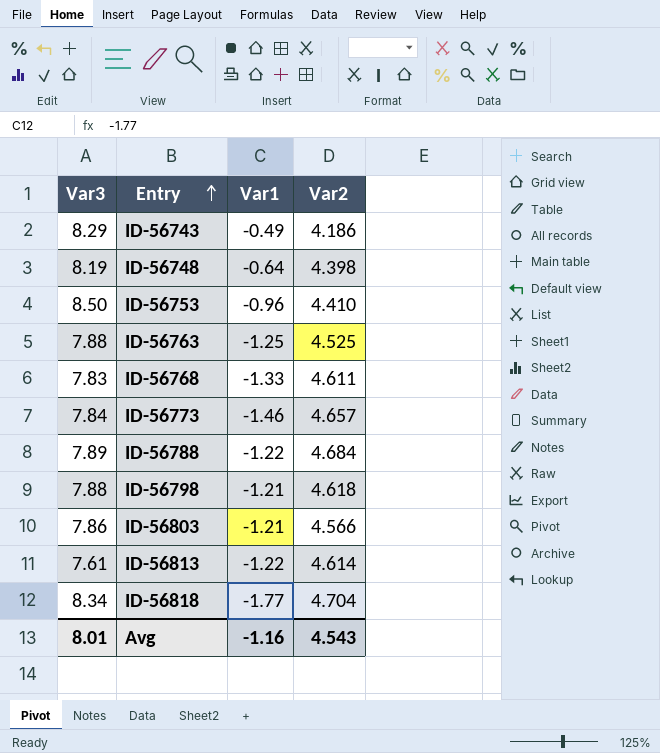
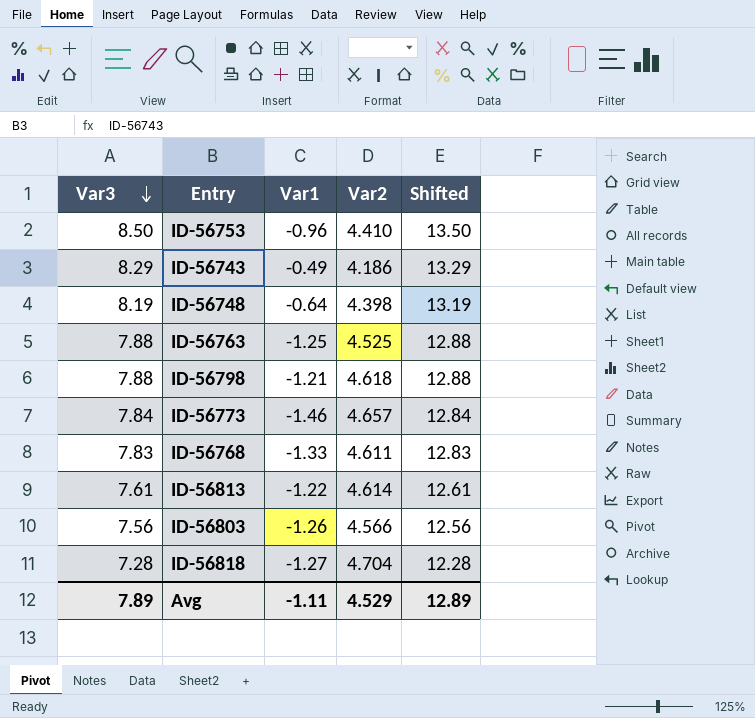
row order: Entry ascending -> Var3 descending
column Shifted | formula: none -> [Var3] + 5
row ID-56788: 7.89 | -1.22 | 4.684 -> none
ID-56803 | Var3: 7.86 -> 7.56
ID-56803 | Var1: -1.21 -> -1.26
ID-56818 | Var3: 8.34 -> 7.28
ID-56818 | Var1: -1.77 -> -1.27
Avg | Var3: 8.01 -> 7.89
Avg | Var1: -1.16 -> -1.11
Avg | Var2: 4.543 -> 4.529

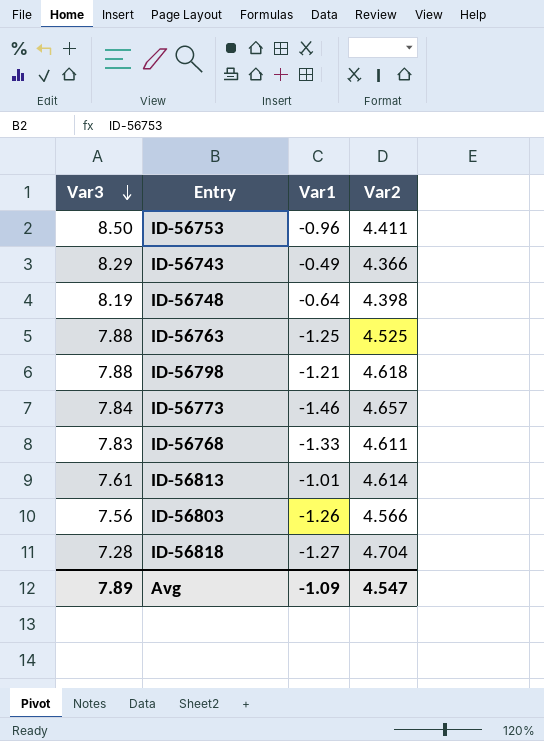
column Shifted | formula: [Var3] + 5 -> none
ID-56753 | Var2: 4.410 -> 4.411
ID-56743 | Var2: 4.186 -> 4.366
ID-56813 | Var1: -1.22 -> -1.01
Avg | Var1: -1.11 -> -1.09
Avg | Var2: 4.529 -> 4.547

